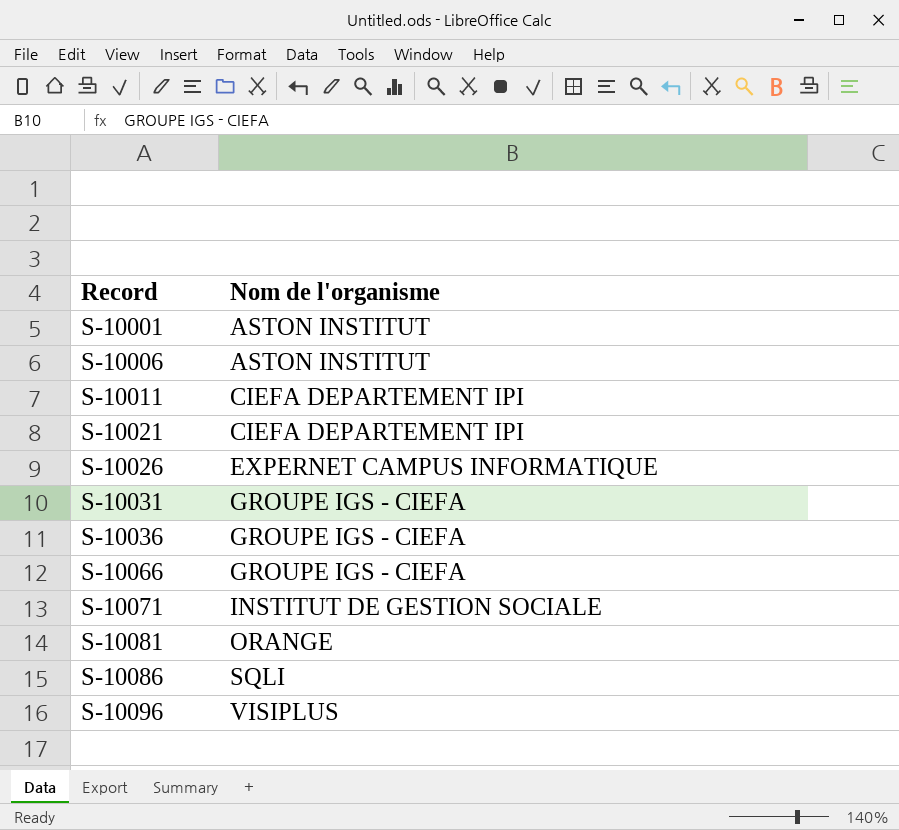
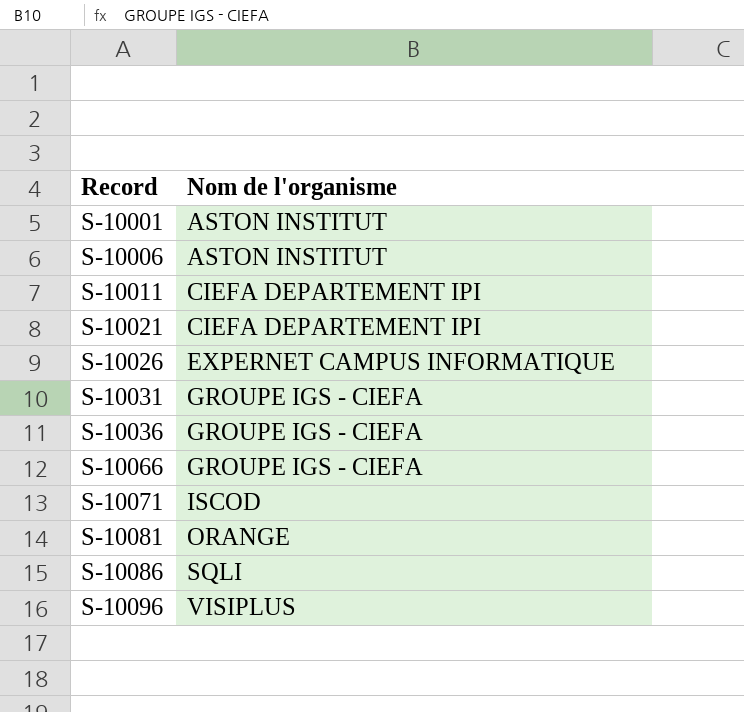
S-10071 | Nom de l'organisme: INSTITUT DE GESTION SOCIALE -> ISCOD

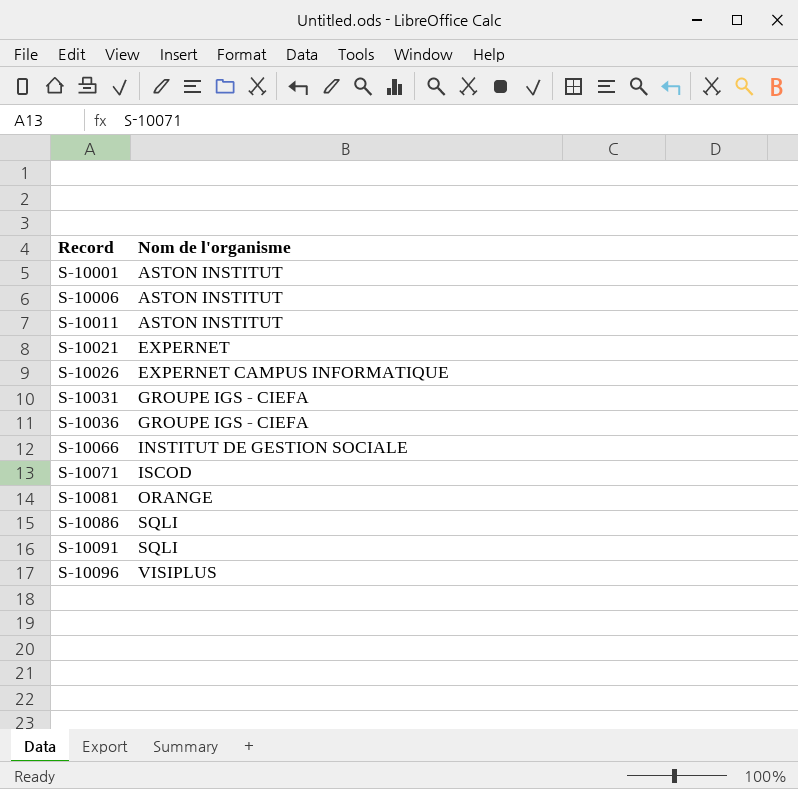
S-10011 | Nom de l'organisme: CIEFA DEPARTEMENT IPI -> ASTON INSTITUT
S-10021 | Nom de l'organisme: CIEFA DEPARTEMENT IPI -> EXPERNET
S-10066 | Nom de l'organisme: GROUPE IGS - CIEFA -> INSTITUT DE GESTION SOCIALE
row S-10091: none -> SQLI

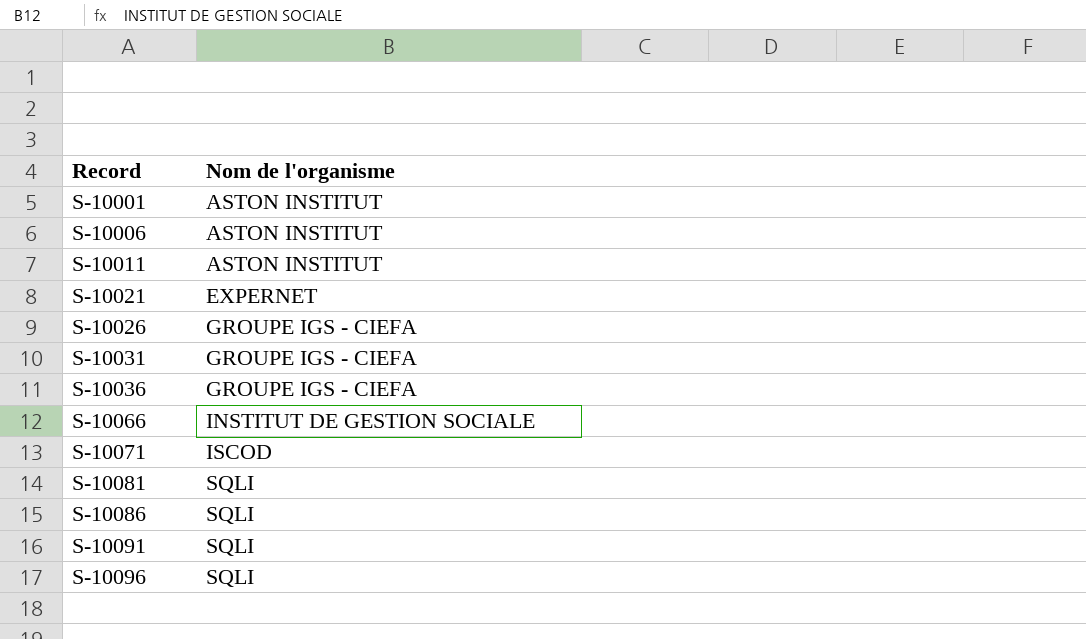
S-10026 | Nom de l'organisme: EXPERNET CAMPUS INFORMATIQUE -> GROUPE IGS - CIEFA
S-10081 | Nom de l'organisme: ORANGE -> SQLI
S-10096 | Nom de l'organisme: VISIPLUS -> SQLI

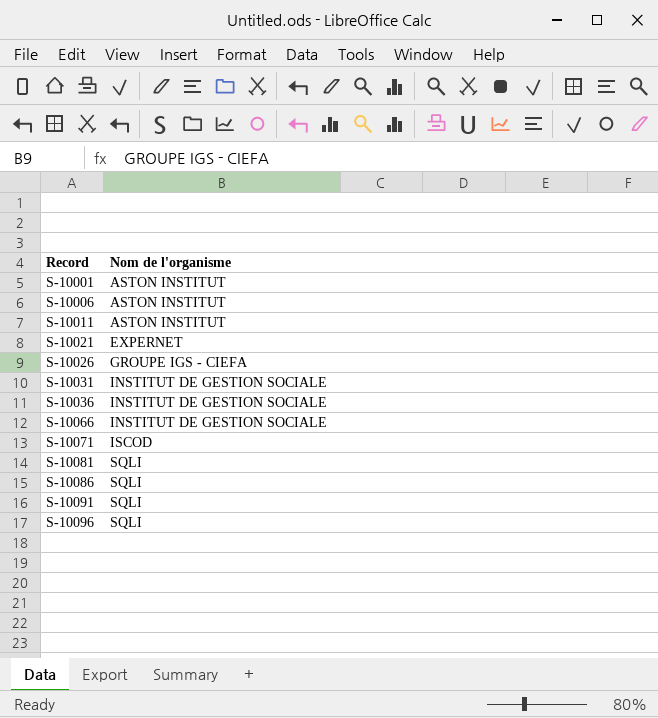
S-10031 | Nom de l'organisme: GROUPE IGS - CIEFA -> INSTITUT DE GESTION SOCIALE
S-10036 | Nom de l'organisme: GROUPE IGS - CIEFA -> INSTITUT DE GESTION SOCIALE

